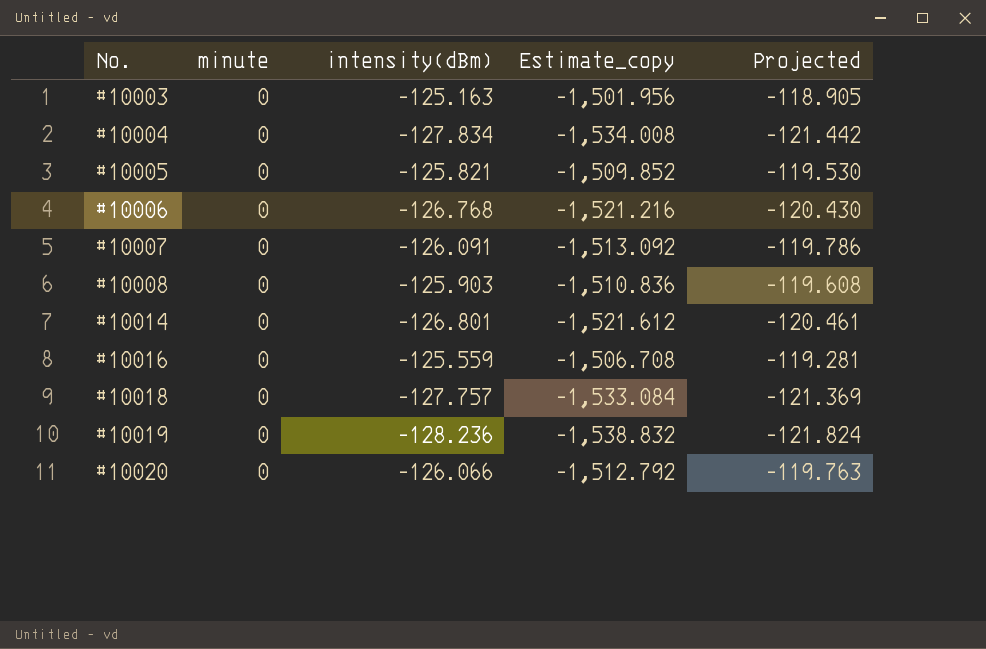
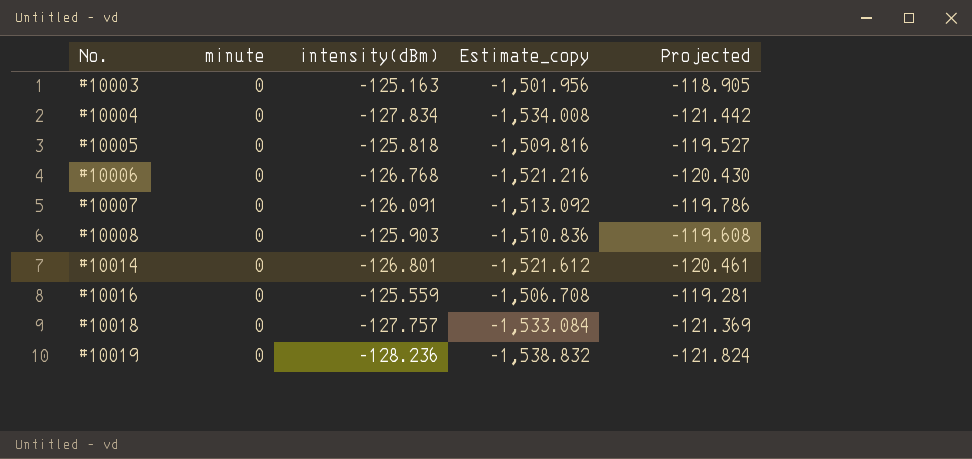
row #10020: 0 | -126.066 | -1,512.792 | -119.763 -> none
#10005 | intensity(dBm): -125.821 -> -125.818
#10005 | Estimate_copy: -1,509.852 -> -1,509.816
#10005 | Projected: -119.530 -> -119.527

